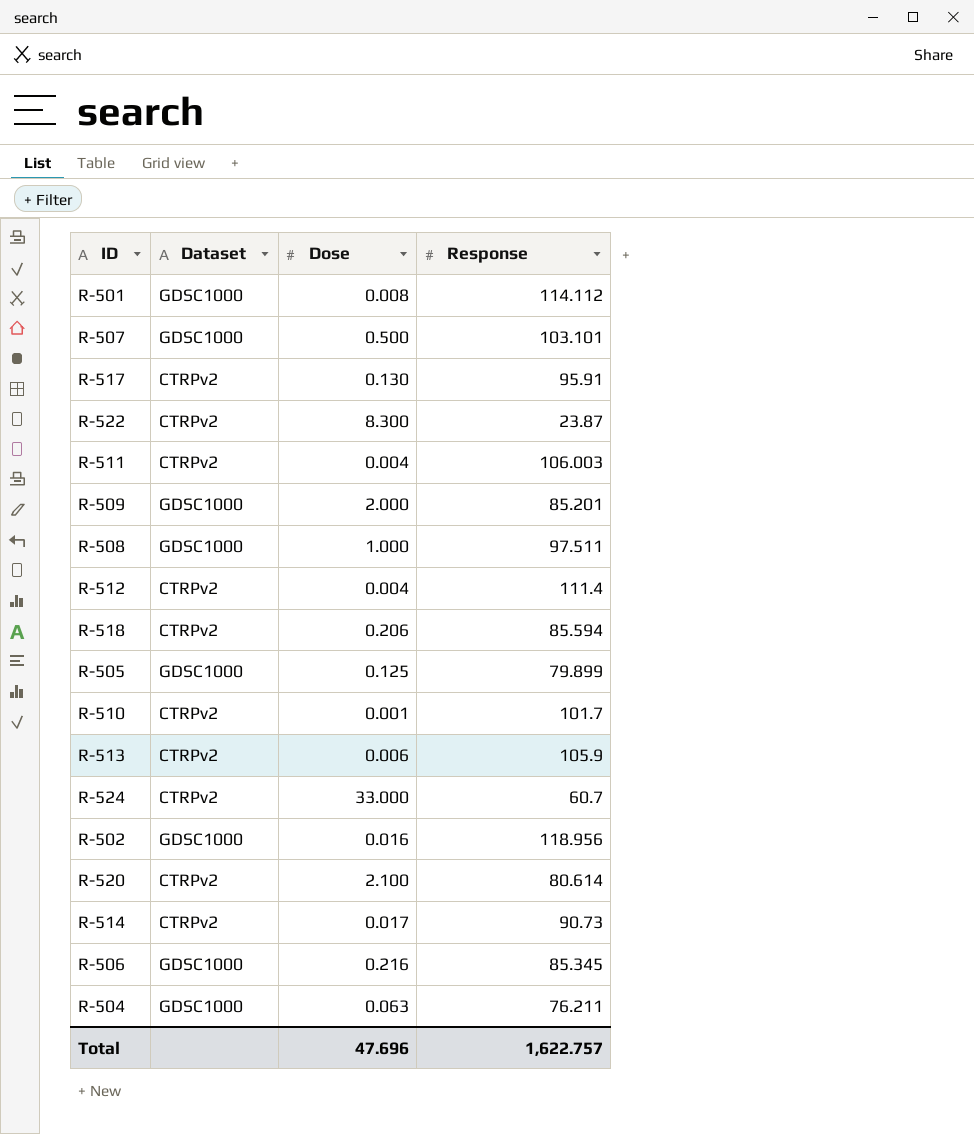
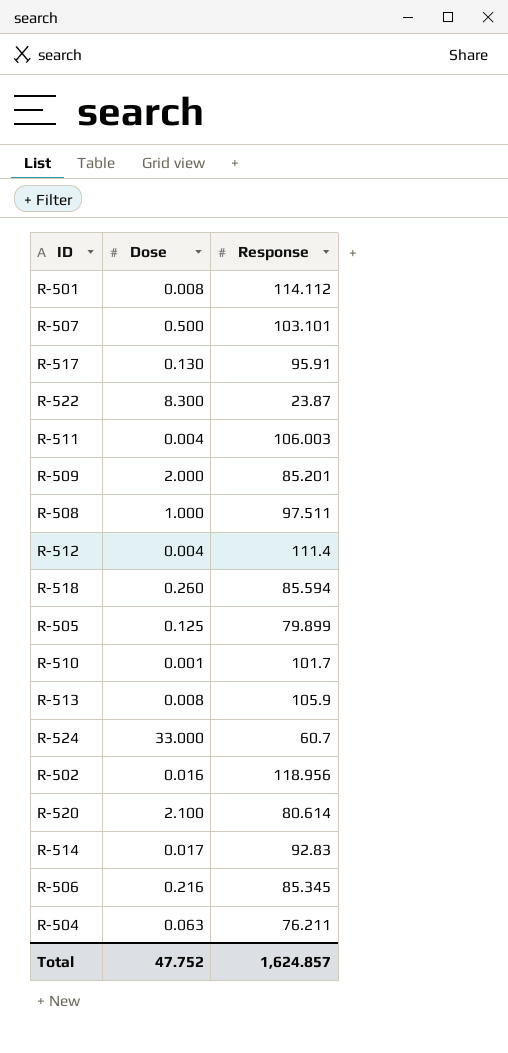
column Dataset | position: 2 -> none
R-518 | Dose: 0.206 -> 0.260
R-513 | Dose: 0.006 -> 0.008
R-514 | Response: 90.73 -> 92.83
Total | Dose: 47.696 -> 47.752
Total | Response: 1,622.757 -> 1,624.857

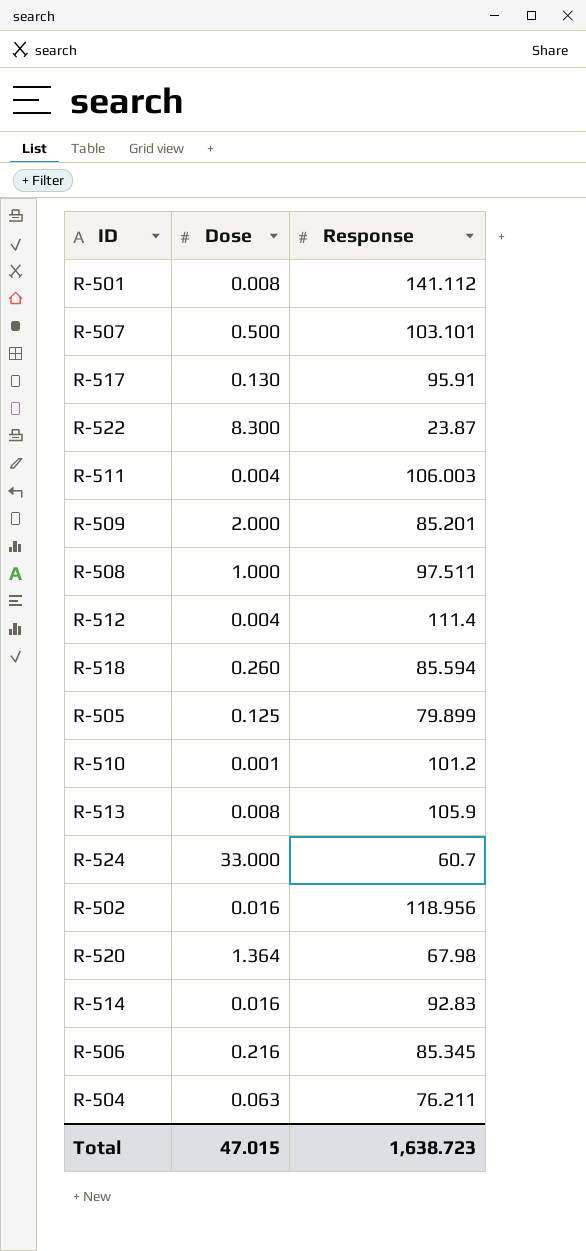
R-501 | Response: 114.112 -> 141.112
R-510 | Response: 101.7 -> 101.2
R-520 | Dose: 2.100 -> 1.364
R-520 | Response: 80.614 -> 67.98
R-514 | Dose: 0.017 -> 0.016
Total | Dose: 47.752 -> 47.015
Total | Response: 1,624.857 -> 1,638.723

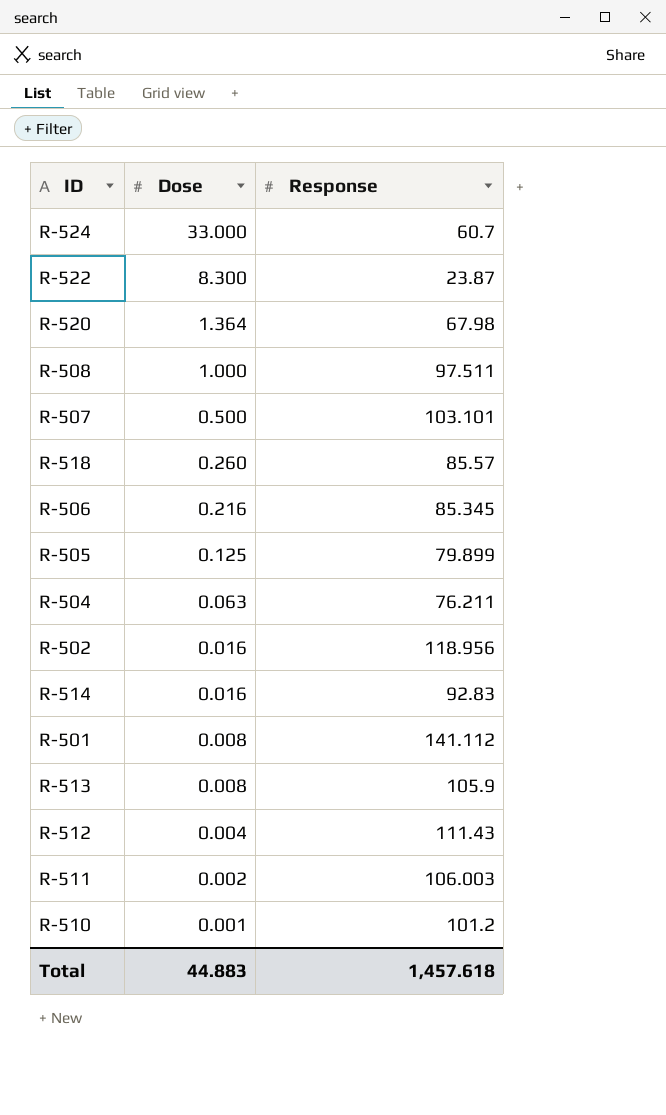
row order: none -> Dose descending
row R-517: 0.130 | 95.91 -> none
row R-509: 2.000 | 85.201 -> none
R-518 | Response: 85.594 -> 85.57
R-512 | Response: 111.4 -> 111.43
R-511 | Dose: 0.004 -> 0.002
Total | Dose: 47.015 -> 44.883
Total | Response: 1,638.723 -> 1,457.618

